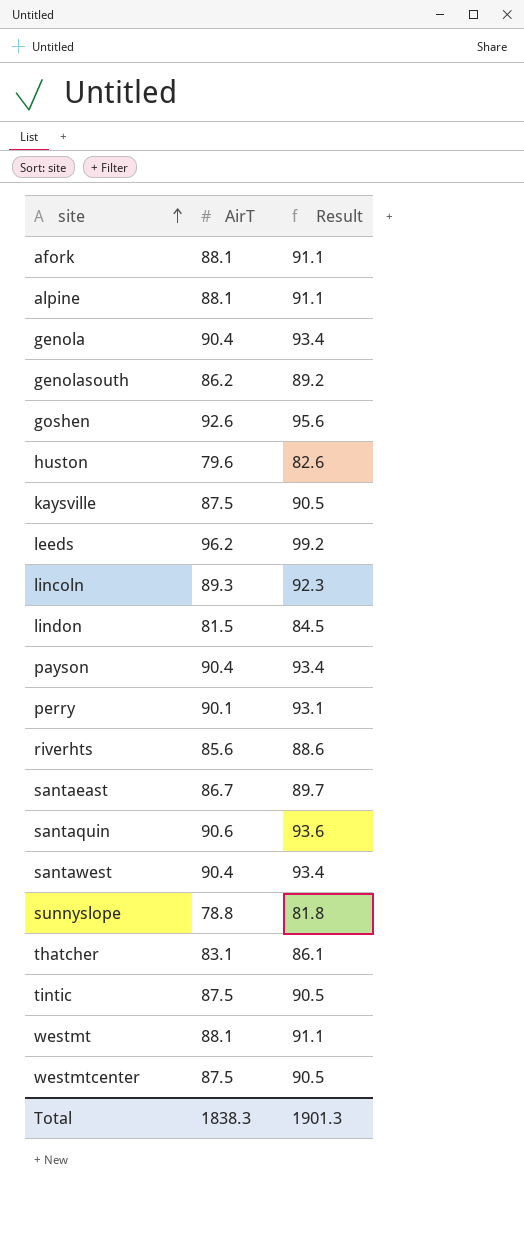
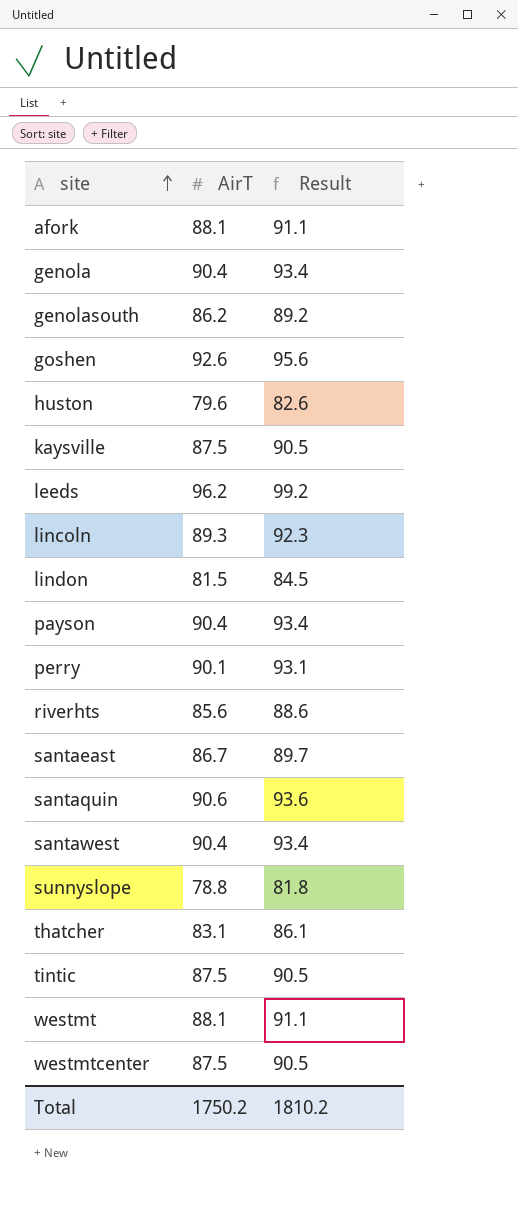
row alpine: 88.1 | 91.1 -> none
Total | AirT: 1838.3 -> 1750.2
Total | Result: 1901.3 -> 1810.2

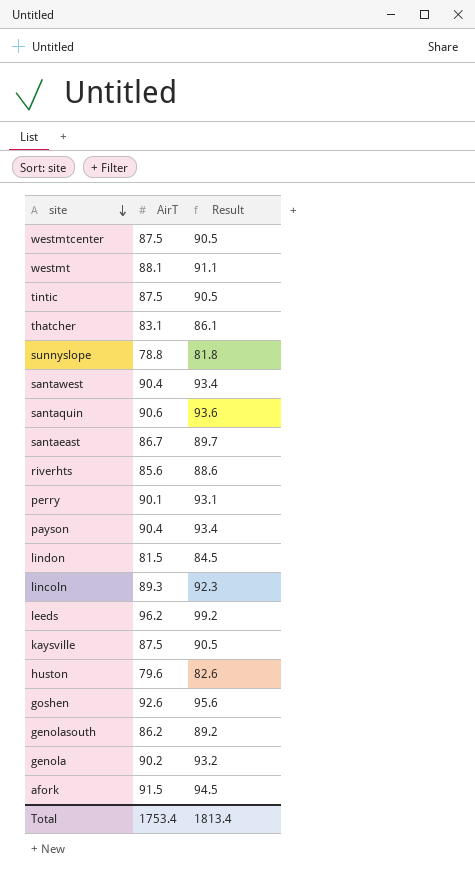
row order: site ascending -> site descending
genola | AirT: 90.4 -> 90.2
genola | Result: 93.4 -> 93.2
afork | AirT: 88.1 -> 91.5
afork | Result: 91.1 -> 94.5
Total | AirT: 1750.2 -> 1753.4
Total | Result: 1810.2 -> 1813.4

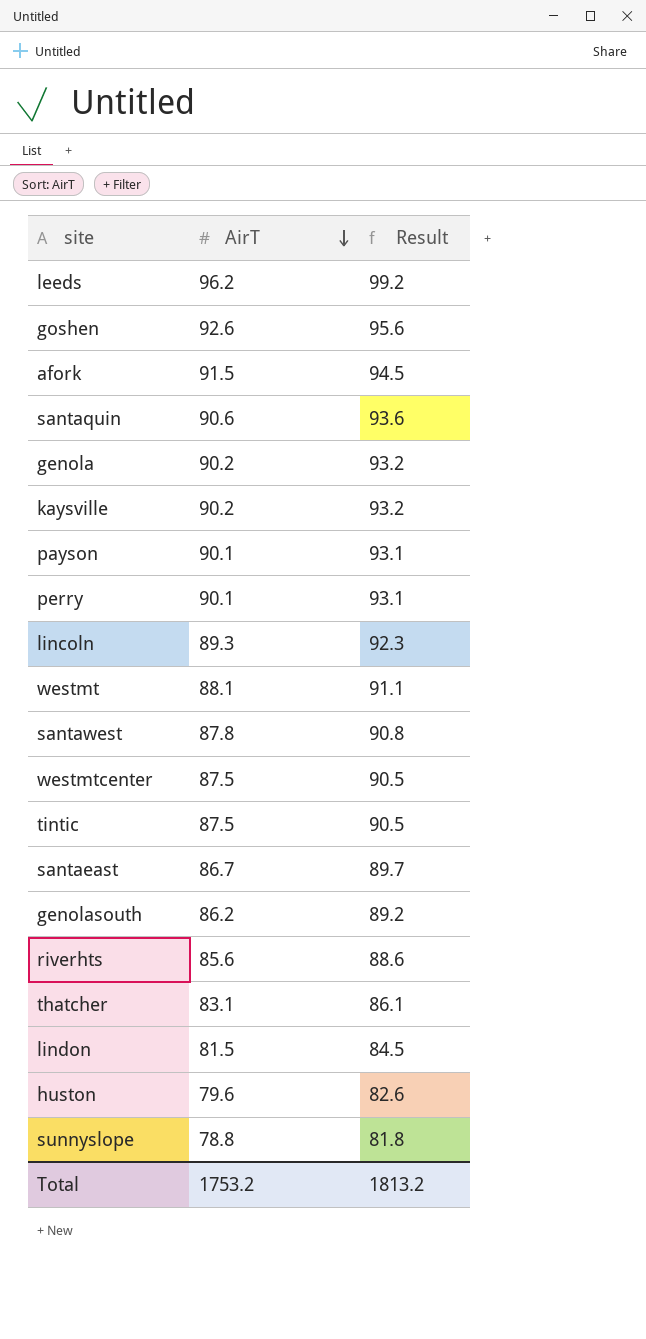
row order: site descending -> AirT descending
kaysville | AirT: 87.5 -> 90.2
kaysville | Result: 90.5 -> 93.2
payson | AirT: 90.4 -> 90.1
payson | Result: 93.4 -> 93.1
santawest | AirT: 90.4 -> 87.8
santawest | Result: 93.4 -> 90.8
Total | AirT: 1753.4 -> 1753.2
Total | Result: 1813.4 -> 1813.2

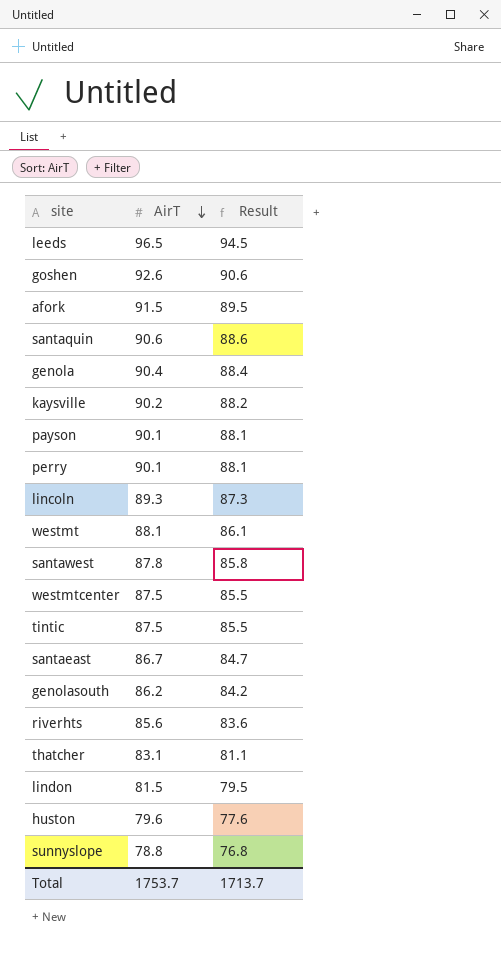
column Result | formula: [AirT] + 3 -> [AirT] - 2
leeds | AirT: 96.2 -> 96.5
genola | AirT: 90.2 -> 90.4
Total | AirT: 1753.2 -> 1753.7
Total | Result: 1813.2 -> 1713.7

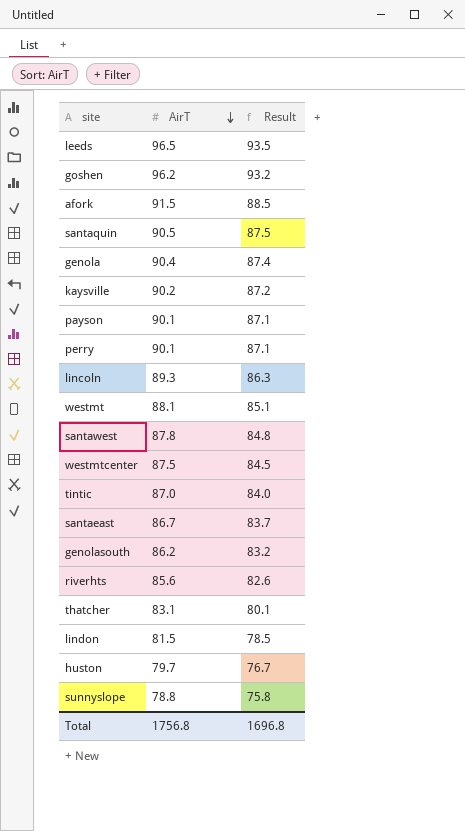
column Result | formula: [AirT] - 2 -> [AirT] - 3
goshen | AirT: 92.6 -> 96.2
santaquin | AirT: 90.6 -> 90.5
tintic | AirT: 87.5 -> 87.0
huston | AirT: 79.6 -> 79.7
Total | AirT: 1753.7 -> 1756.8
Total | Result: 1713.7 -> 1696.8

